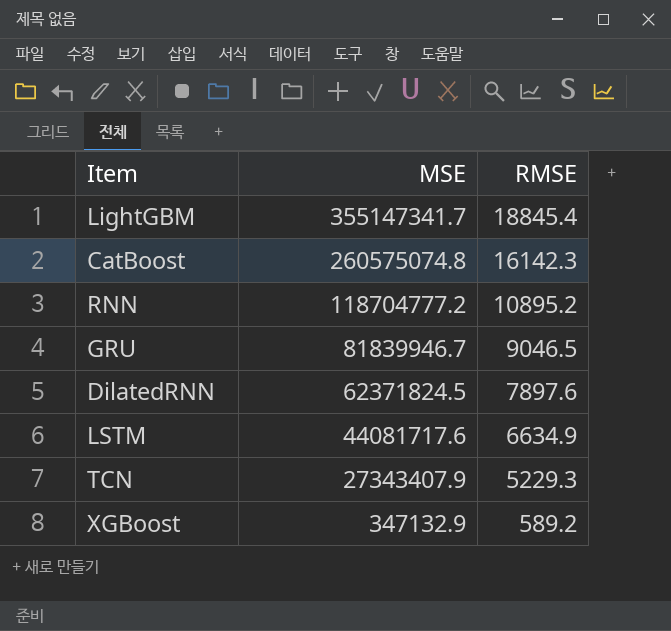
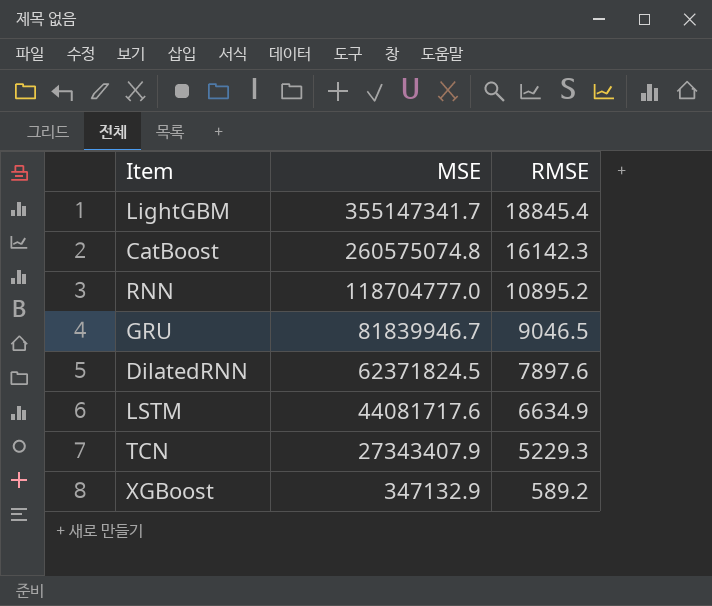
RNN | MSE: 118704777.2 -> 118704777.0

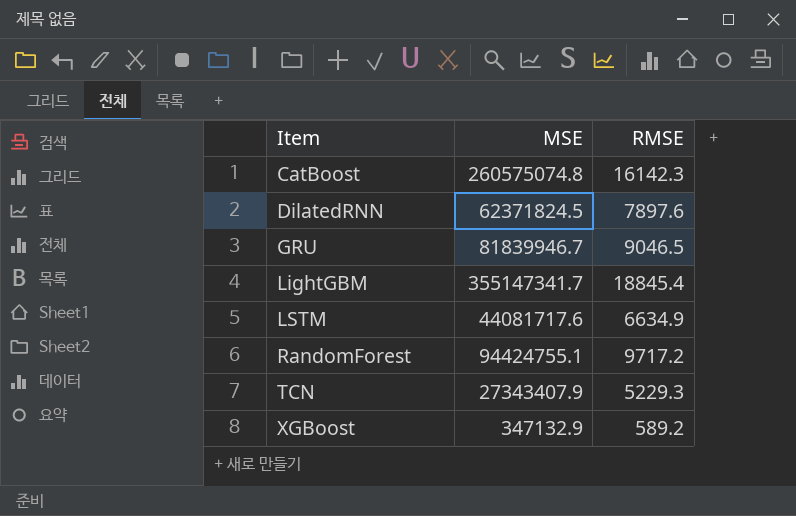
row order: MSE descending -> Item ascending
row RNN: 118704777.0 | 10895.2 -> none
row RandomForest: none -> 94424755.1 | 9717.2

